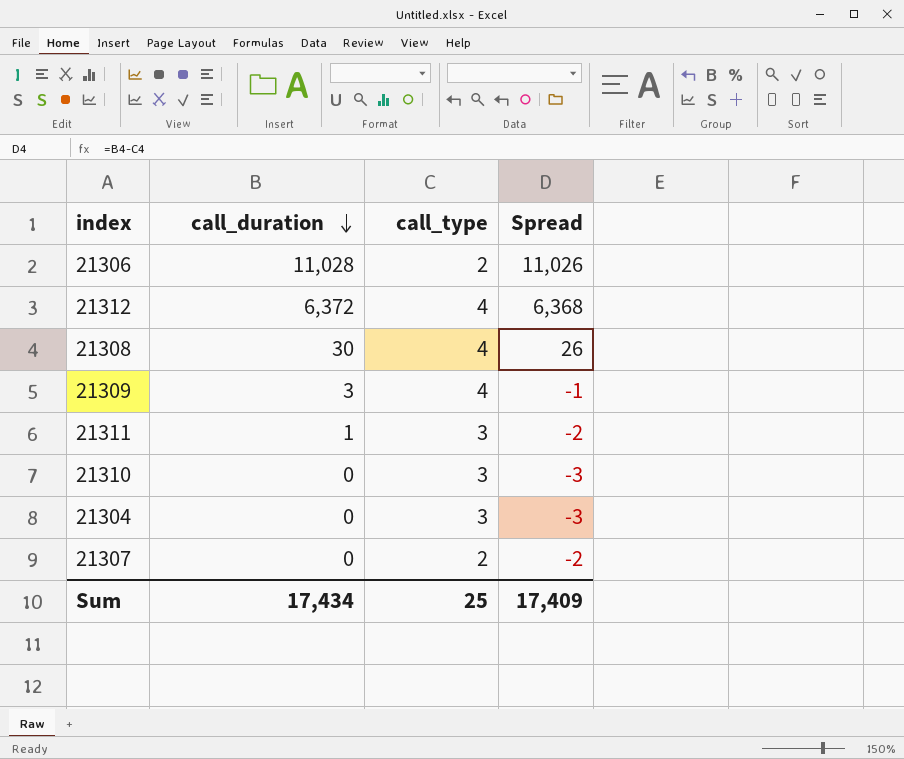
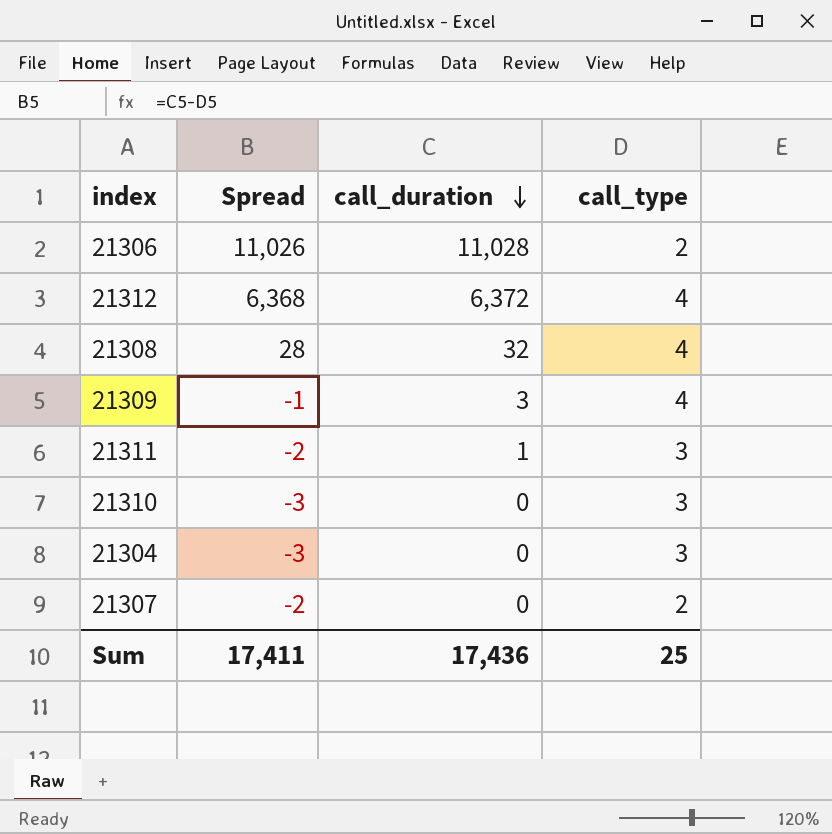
column Spread | position: 4 -> 2
21308 | Spread: 26 -> 28
21308 | call_duration: 30 -> 32
Sum | Spread: 17,409 -> 17,411
Sum | call_duration: 17,434 -> 17,436

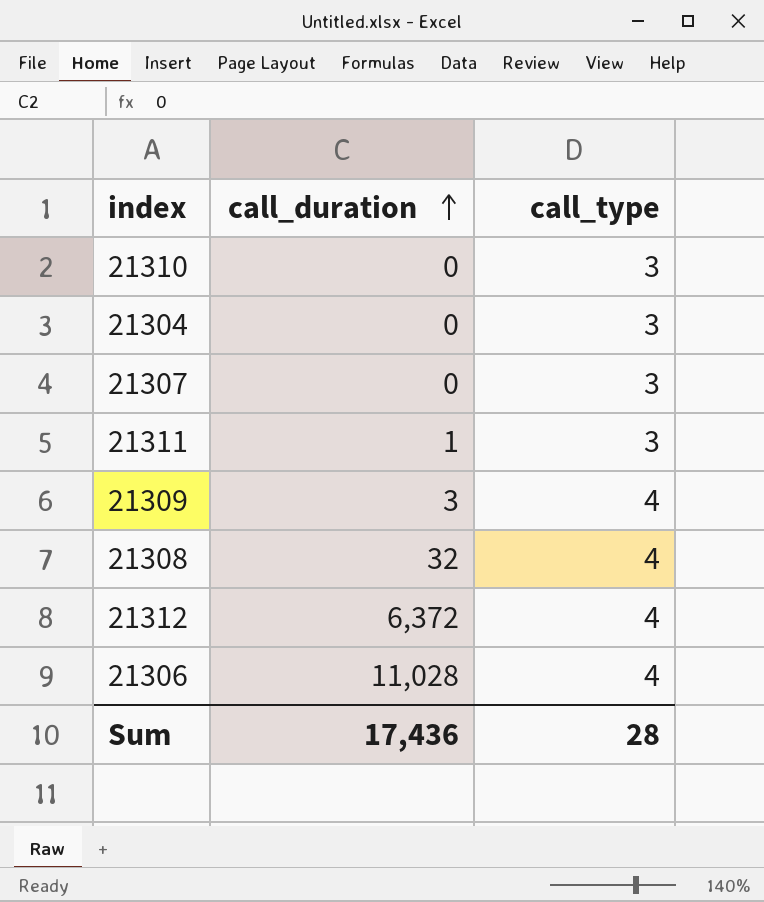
row order: call_duration descending -> call_duration ascending
column Spread | formula: [call_duration] - [call_type] -> none
21307 | call_type: 2 -> 3
21306 | call_type: 2 -> 4
Sum | call_type: 25 -> 28

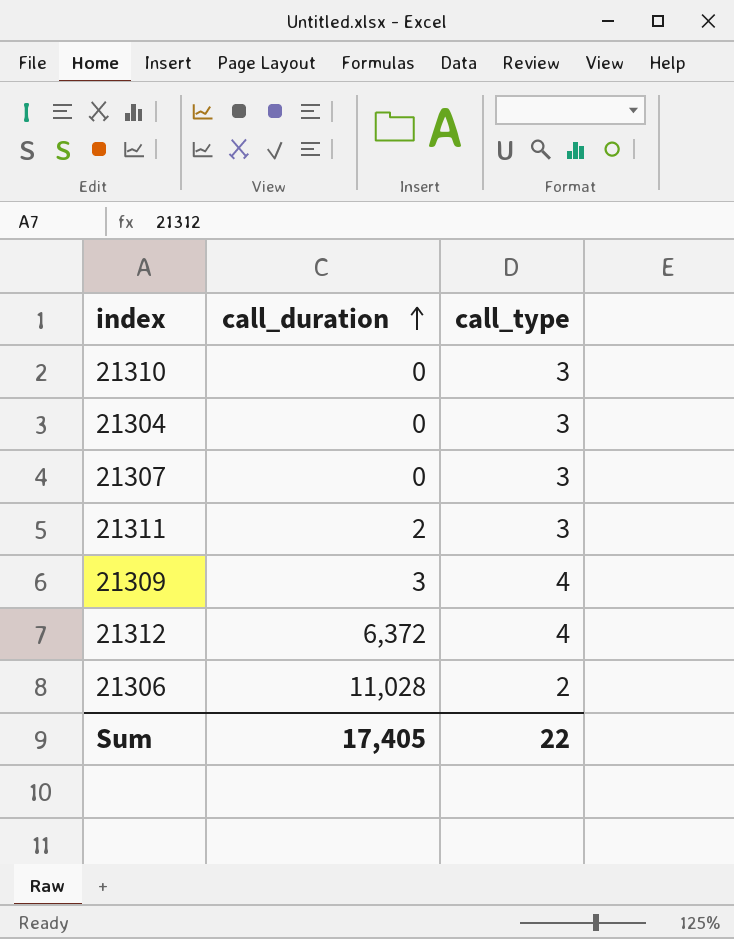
row 21308: 32 | 4 -> none
21311 | call_duration: 1 -> 2
21306 | call_type: 4 -> 2
Sum | call_duration: 17,436 -> 17,405
Sum | call_type: 28 -> 22

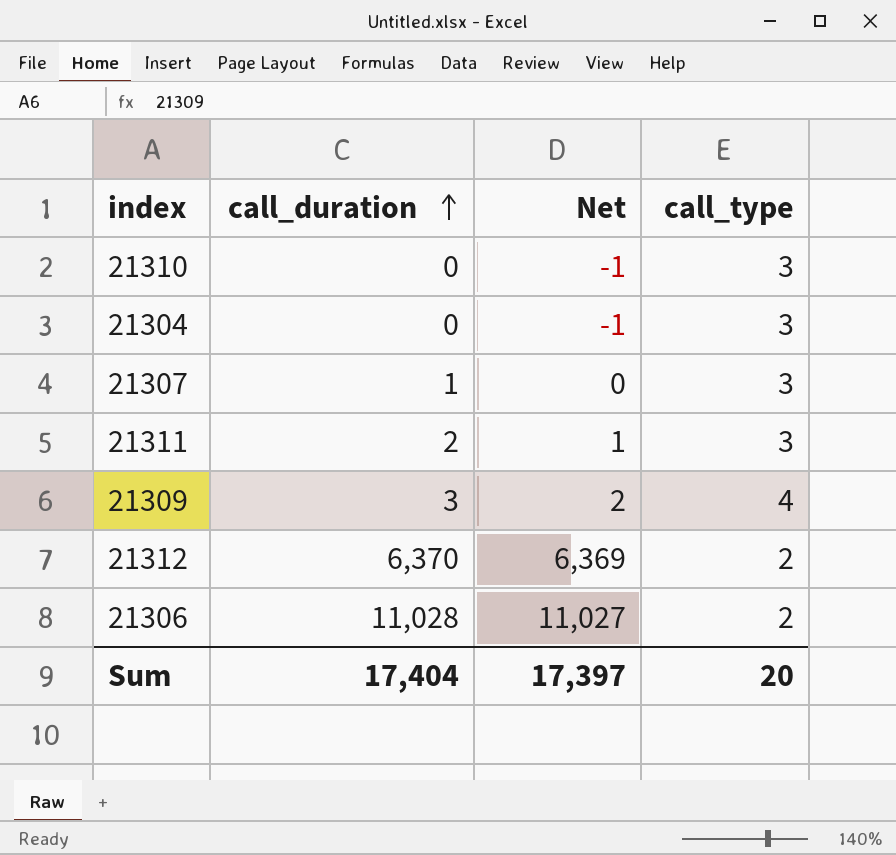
column Net | formula: none -> [call_duration] - 1
21307 | call_duration: 0 -> 1
21312 | call_duration: 6,372 -> 6,370
21312 | call_type: 4 -> 2
Sum | call_duration: 17,405 -> 17,404
Sum | call_type: 22 -> 20

